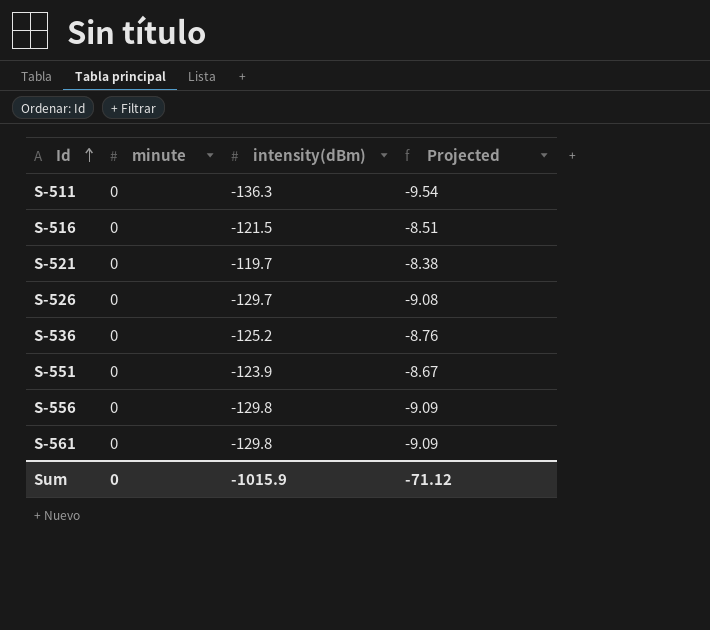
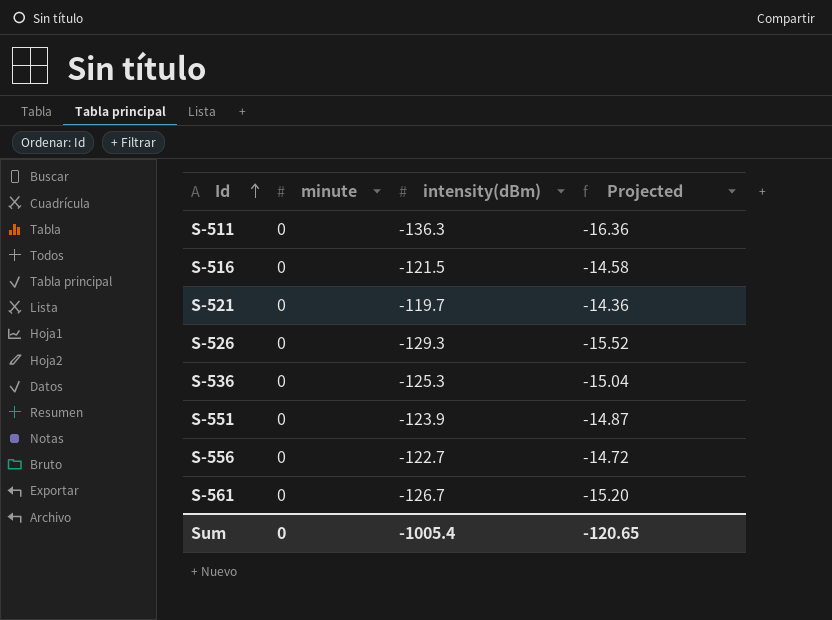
column Projected | formula: [intensity(dBm)] * 0.07 -> [intensity(dBm)] * 0.12
S-526 | intensity(dBm): -129.7 -> -129.3
S-536 | intensity(dBm): -125.2 -> -125.3
S-556 | intensity(dBm): -129.8 -> -122.7
S-561 | intensity(dBm): -129.8 -> -126.7
Sum | intensity(dBm): -1015.9 -> -1005.4
Sum | Projected: -71.12 -> -120.65

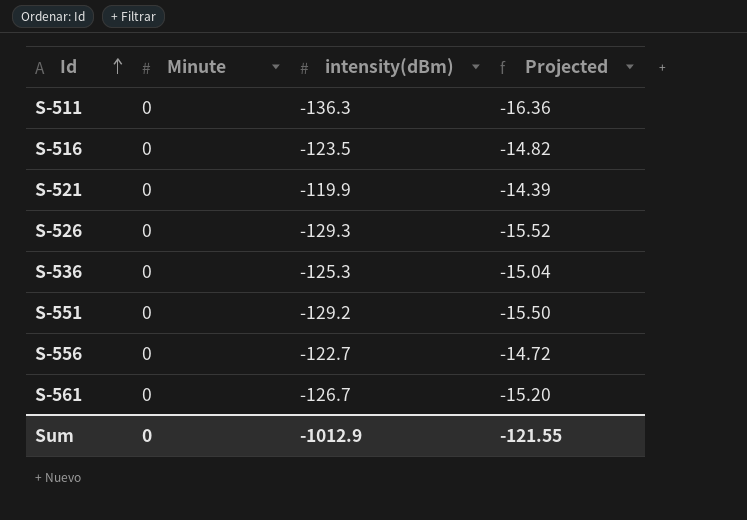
column name: minute -> Minute
S-516 | intensity(dBm): -121.5 -> -123.5
S-516 | Projected: -14.58 -> -14.82
S-521 | intensity(dBm): -119.7 -> -119.9
S-521 | Projected: -14.36 -> -14.39
S-551 | intensity(dBm): -123.9 -> -129.2
S-551 | Projected: -14.87 -> -15.50
Sum | intensity(dBm): -1005.4 -> -1012.9
Sum | Projected: -120.65 -> -121.55

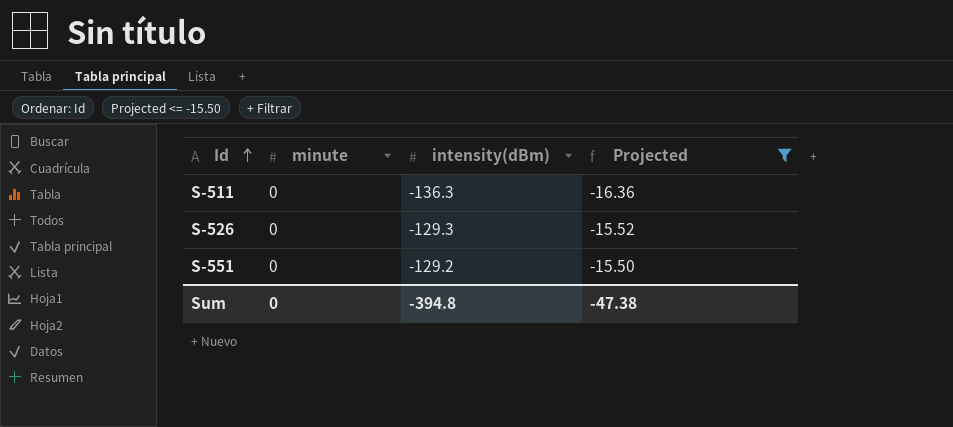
filter: none -> Projected <= -15.50
column name: Minute -> minute
Sum | intensity(dBm): -1012.9 -> -394.8
Sum | Projected: -121.55 -> -47.38

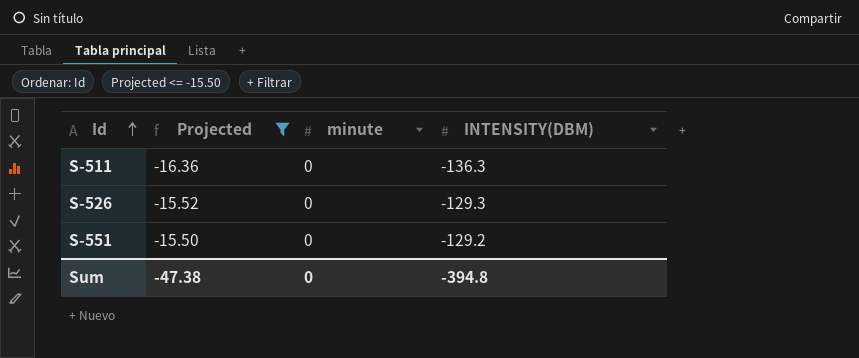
column Projected | position: 4 -> 2
column name: intensity(dBm) -> INTENSITY(DBM)

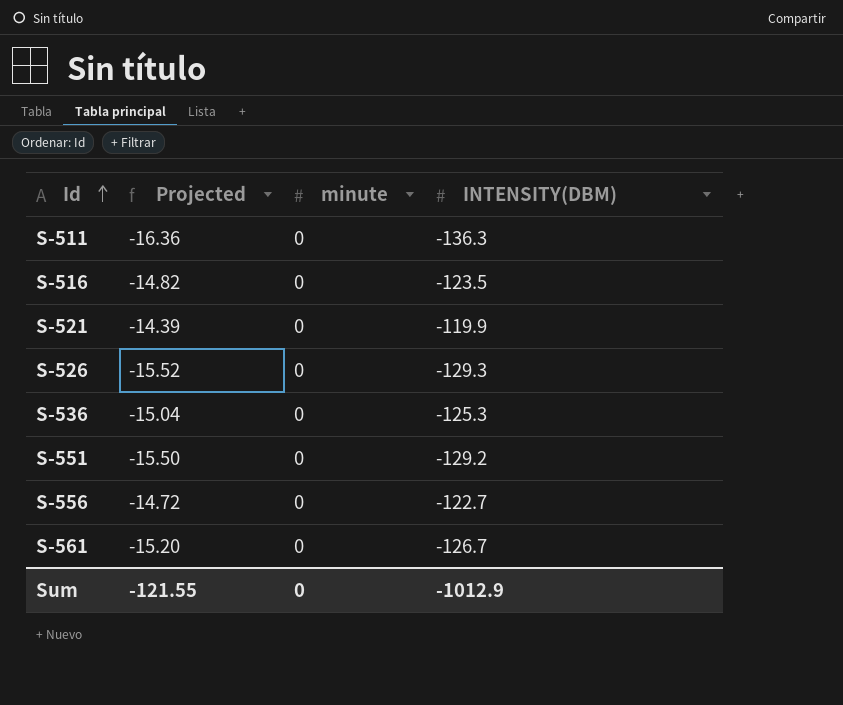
filter: Projected <= -15.50 -> none
Sum | Projected: -47.38 -> -121.55
Sum | INTENSITY(DBM): -394.8 -> -1012.9

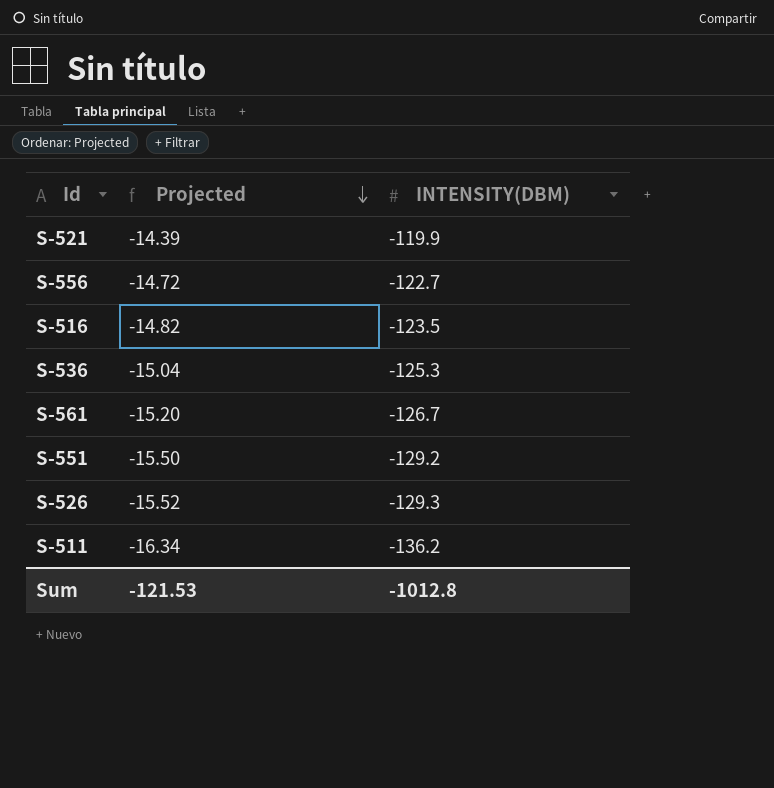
row order: Id ascending -> Projected descending
column minute | position: 3 -> none
S-511 | Projected: -16.36 -> -16.34
S-511 | INTENSITY(DBM): -136.3 -> -136.2
Sum | Projected: -121.55 -> -121.53
Sum | INTENSITY(DBM): -1012.9 -> -1012.8

